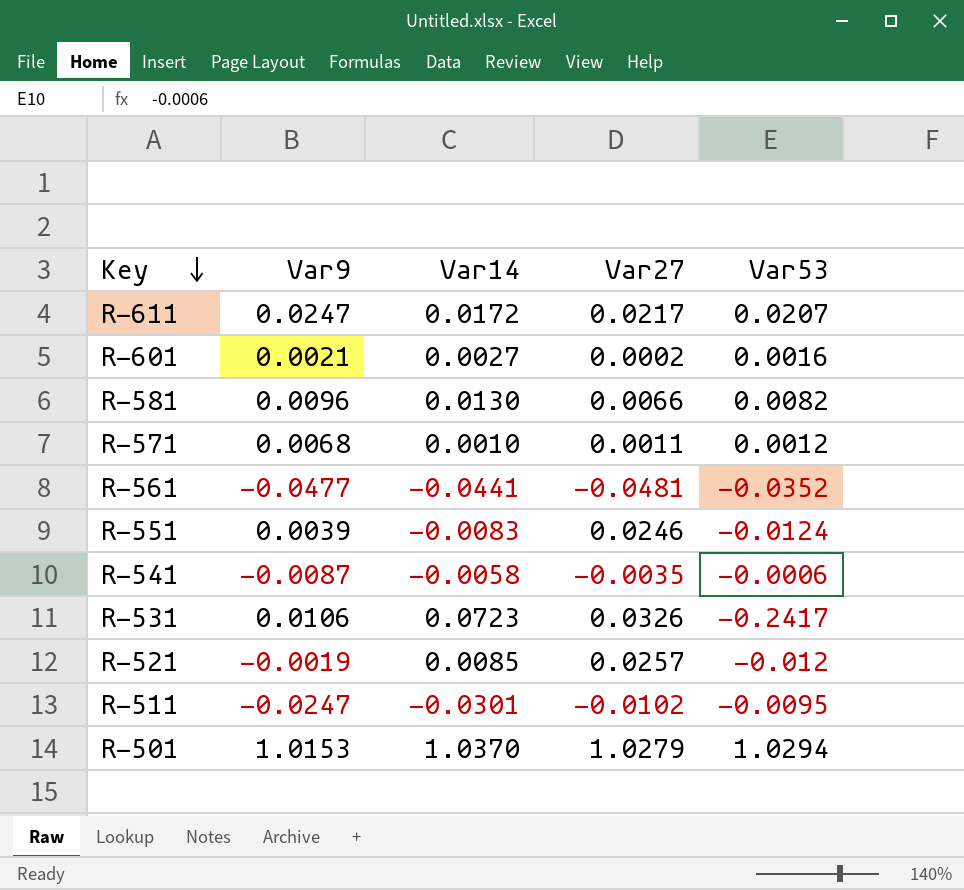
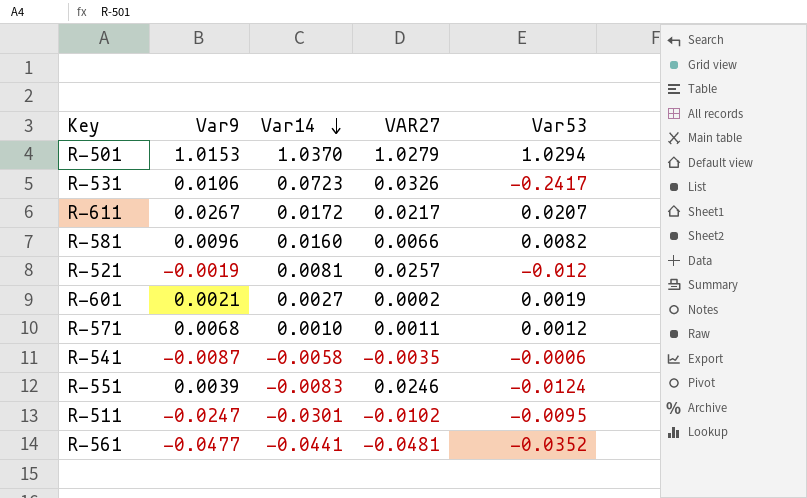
row order: Key descending -> Var14 descending
column name: Var27 -> VAR27
R-611 | Var9: 0.0247 -> 0.0267
R-581 | Var14: 0.0130 -> 0.0160
R-521 | Var14: 0.0085 -> 0.0081
R-601 | Var53: 0.0016 -> 0.0019

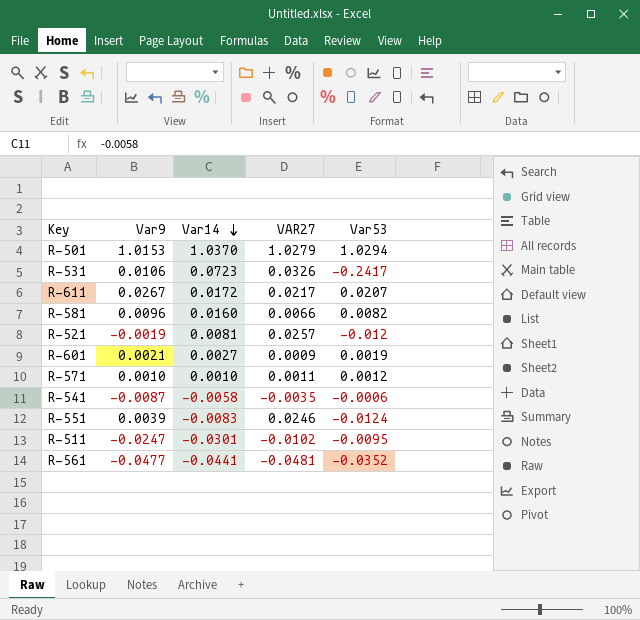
R-601 | VAR27: 0.0002 -> 0.0009
R-571 | Var9: 0.0068 -> 0.0010

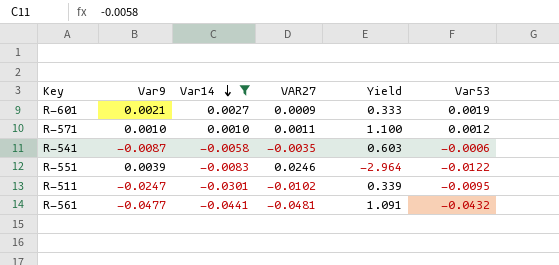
filter: none -> Var14 <= 0.0027
column Yield | formula: none -> [VAR27] / [Var14]
R-551 | Var53: -0.0124 -> -0.0122
R-561 | Var53: -0.0352 -> -0.0432

